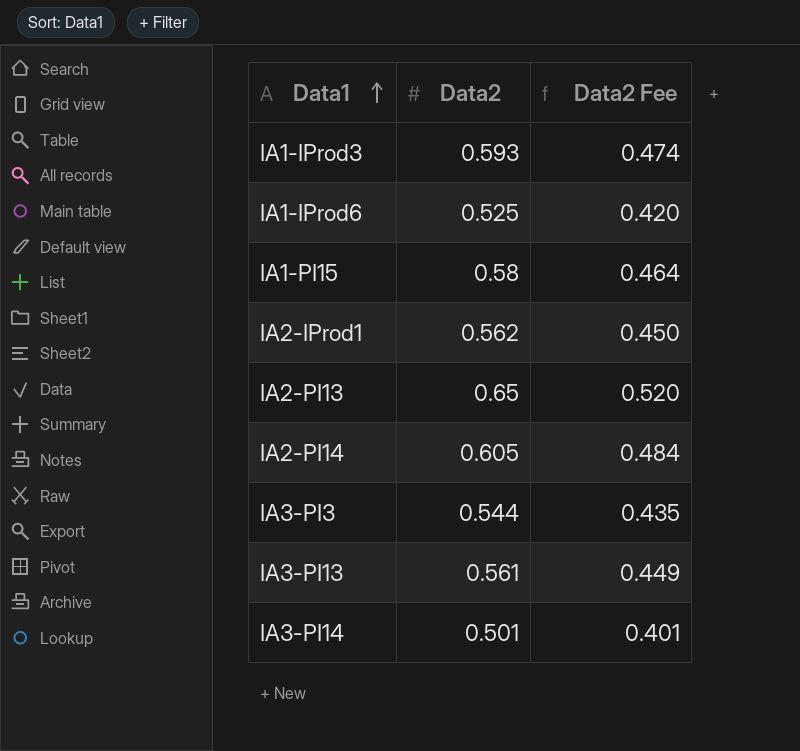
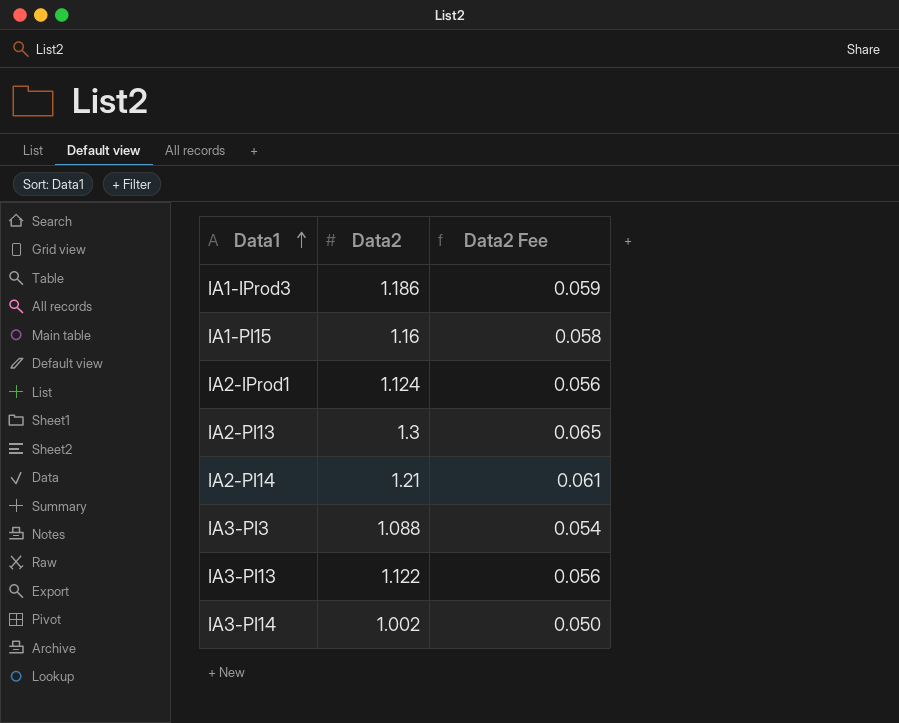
column Data2 Fee | formula: [Data2] * 0.8 -> [Data2] * 0.05
row IA1-IProd6: 0.525 | 0.420 -> none
IA1-IProd3 | Data2: 0.593 -> 1.186
IA1-PI15 | Data2: 0.58 -> 1.16
IA2-IProd1 | Data2: 0.562 -> 1.124
IA2-PI13 | Data2: 0.65 -> 1.3
IA2-PI14 | Data2: 0.605 -> 1.21
IA3-PI3 | Data2: 0.544 -> 1.088
IA3-PI13 | Data2: 0.561 -> 1.122
IA3-PI14 | Data2: 0.501 -> 1.002

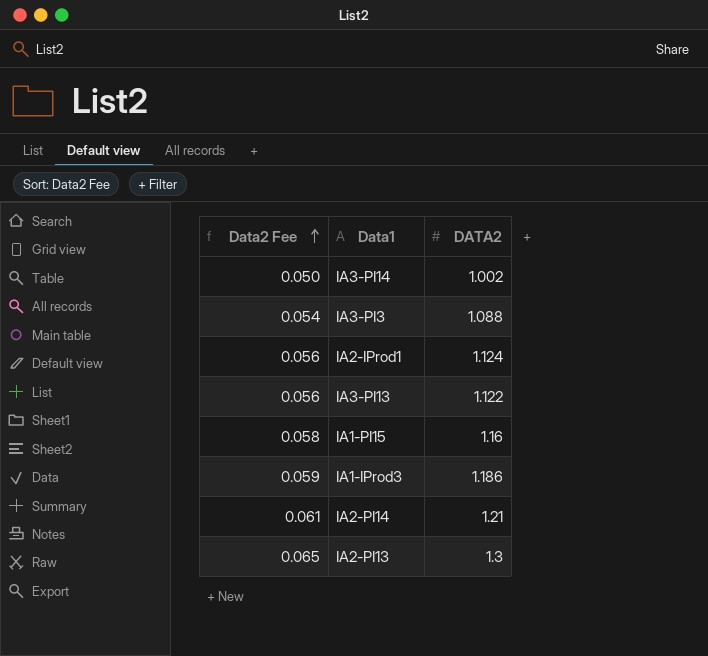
row order: Data1 ascending -> Data2 Fee ascending
column Data2 Fee | position: 3 -> 1
column name: Data2 -> DATA2

